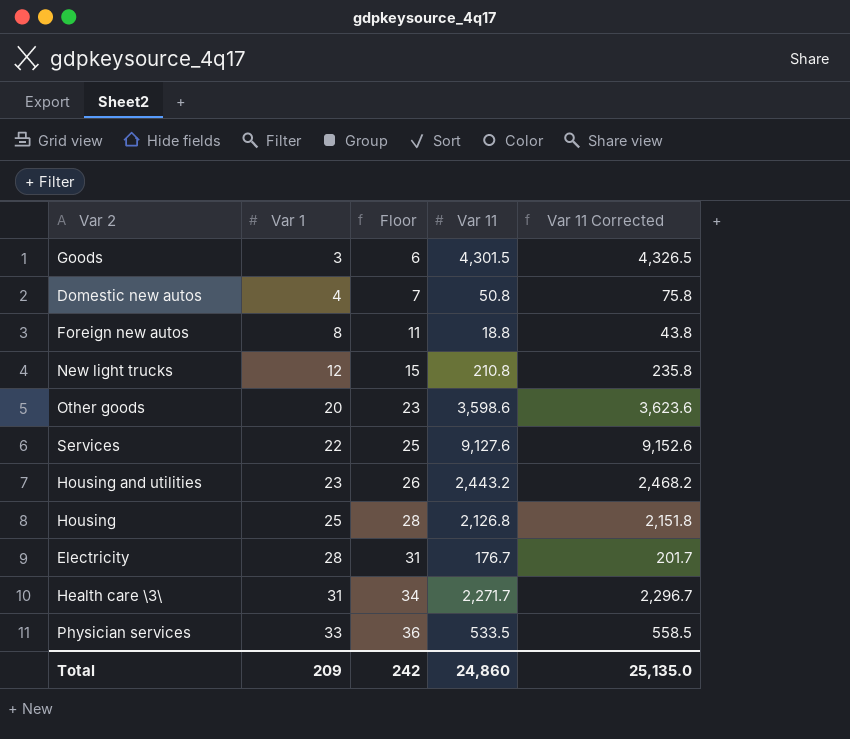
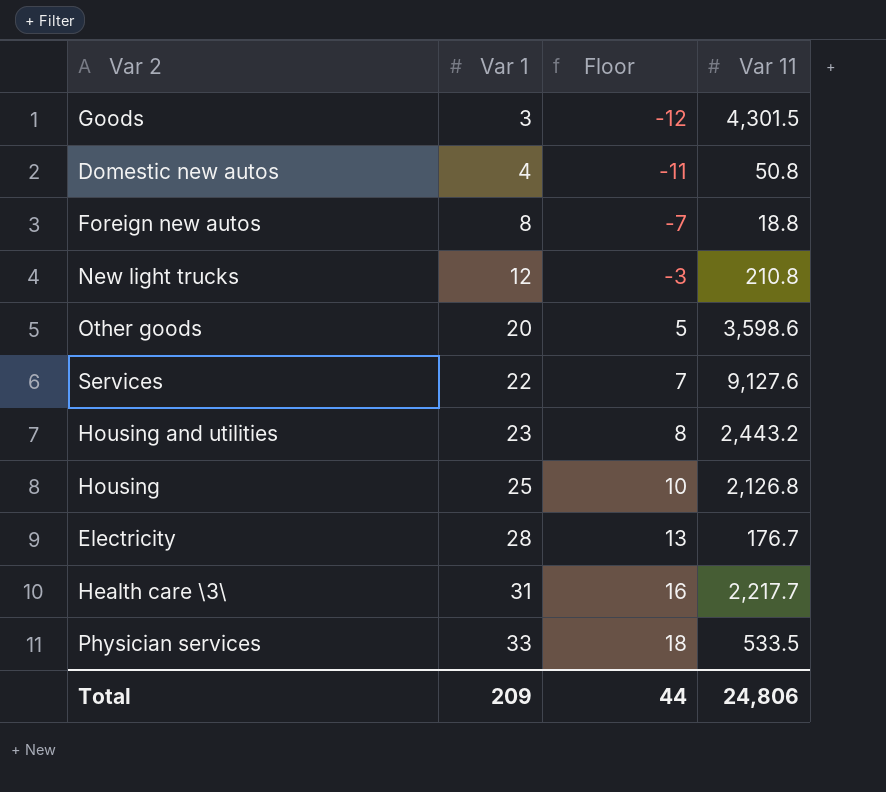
column Var 11 Corrected | formula: [Var 11] + 25 -> none
column Floor | formula: [Var 1] + 3 -> [Var 1] - 15
Health care \3\ | Var 11: 2,271.7 -> 2,217.7
Total | Floor: 242 -> 44
Total | Var 11: 24,860 -> 24,806

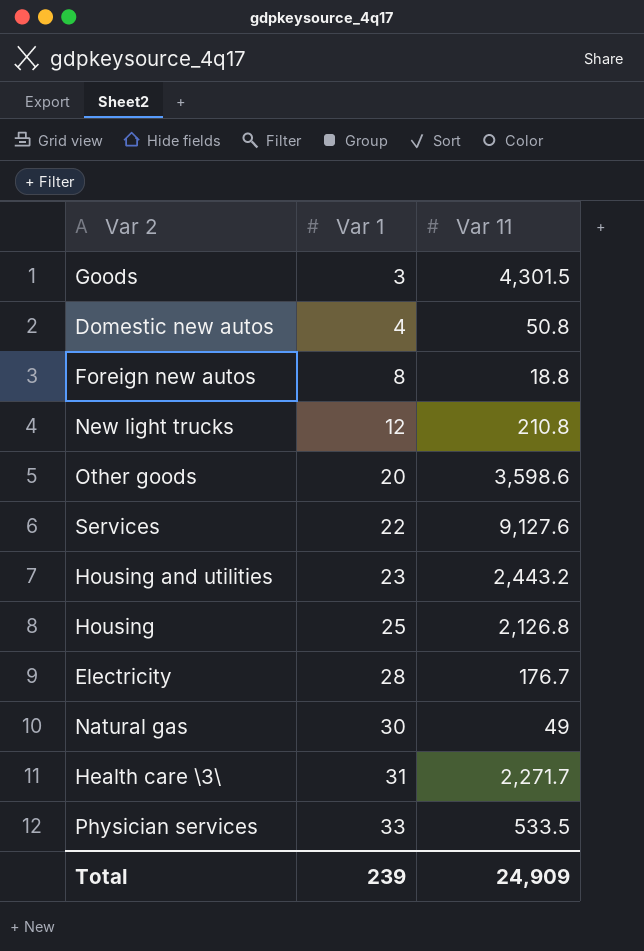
column Floor | formula: [Var 1] - 15 -> none
row Natural gas: none -> 30 | 49
Health care \3\ | Var 11: 2,217.7 -> 2,271.7
Total | Var 1: 209 -> 239
Total | Var 11: 24,806 -> 24,909

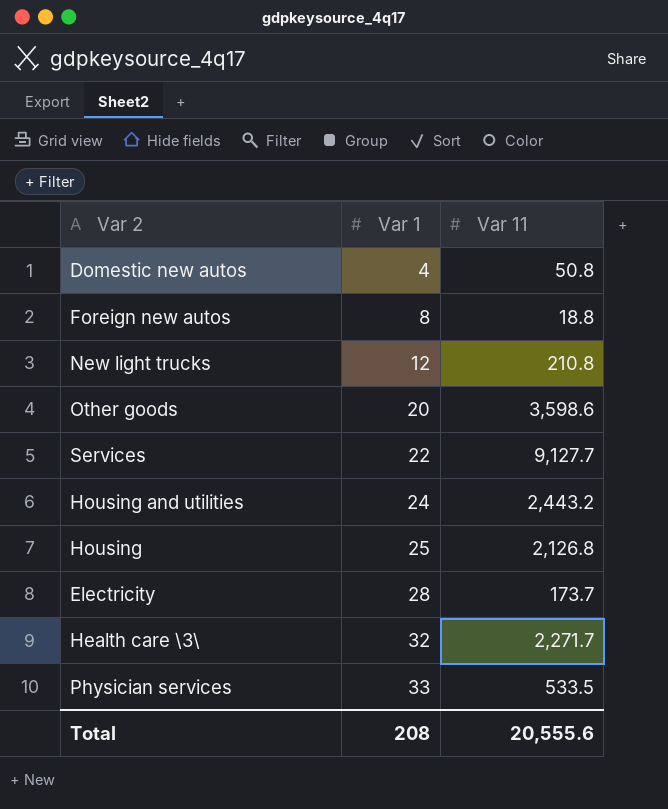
row Goods: 3 | 4,301.5 -> none
row Natural gas: 30 | 49 -> none
Services | Var 11: 9,127.6 -> 9,127.7
Housing and utilities | Var 1: 23 -> 24
Electricity | Var 11: 176.7 -> 173.7
Health care \3\ | Var 1: 31 -> 32
Total | Var 1: 239 -> 208
Total | Var 11: 24,909 -> 20,555.6

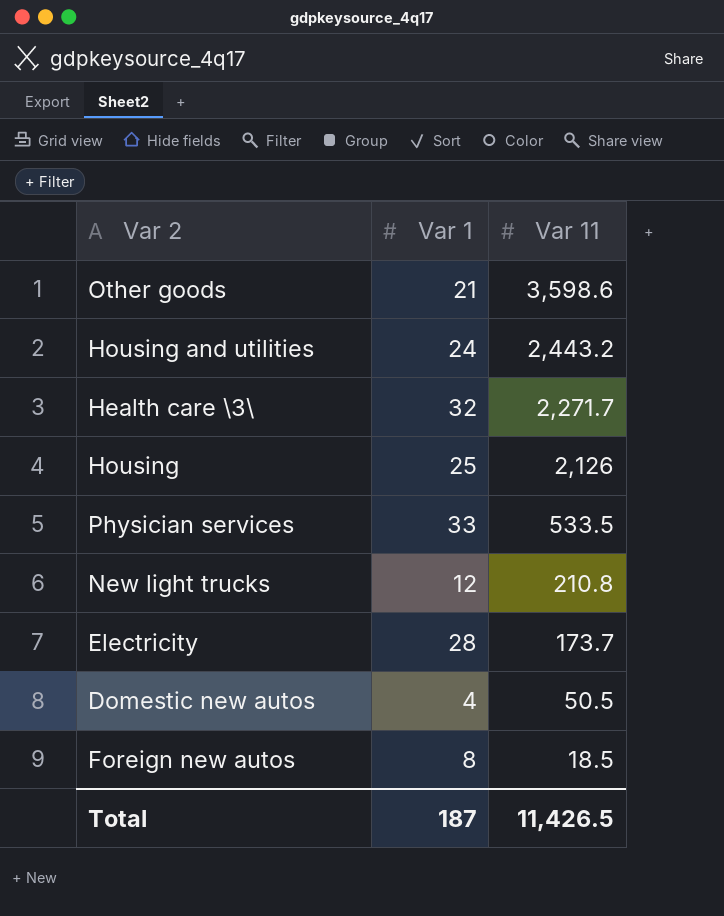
row order: Var 1 ascending -> Var 11 descending
row Services: 22 | 9,127.7 -> none
Other goods | Var 1: 20 -> 21
Housing | Var 11: 2,126.8 -> 2,126
Domestic new autos | Var 11: 50.8 -> 50.5
Foreign new autos | Var 11: 18.8 -> 18.5
Total | Var 1: 208 -> 187
Total | Var 11: 20,555.6 -> 11,426.5

